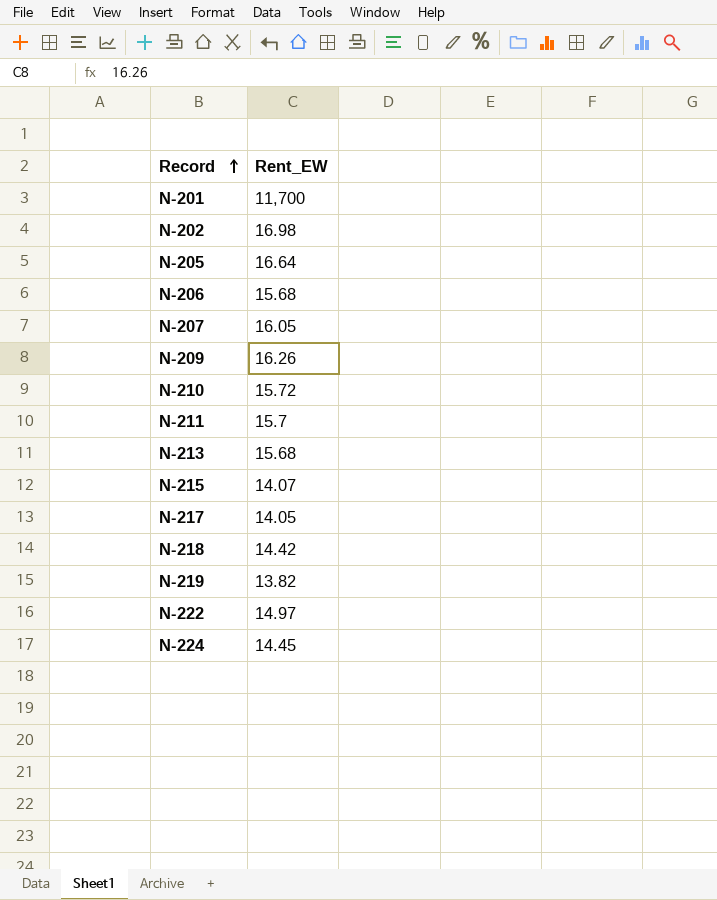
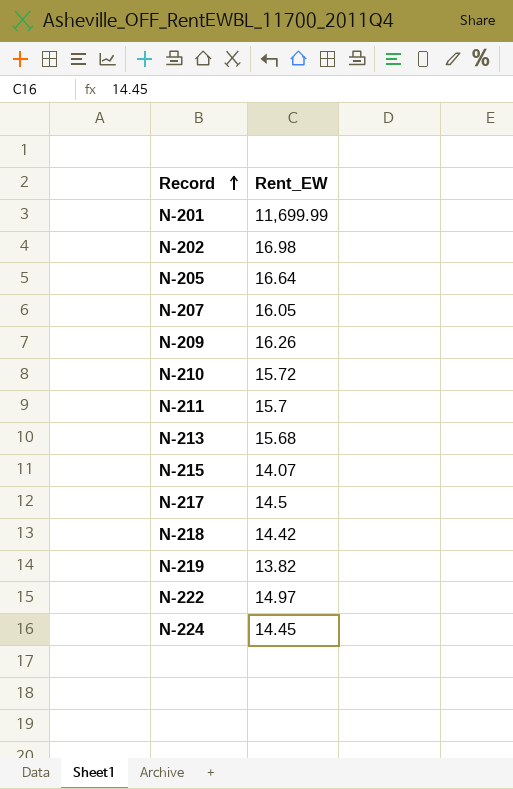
row N-206: 15.68 -> none
N-201 | Rent_EW: 11,700 -> 11,699.99
N-217 | Rent_EW: 14.05 -> 14.5

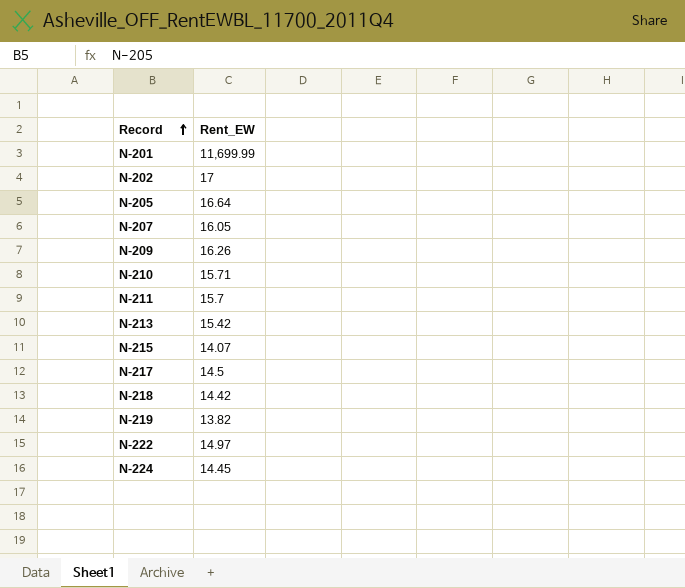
N-202 | Rent_EW: 16.98 -> 17
N-210 | Rent_EW: 15.72 -> 15.71
N-213 | Rent_EW: 15.68 -> 15.42

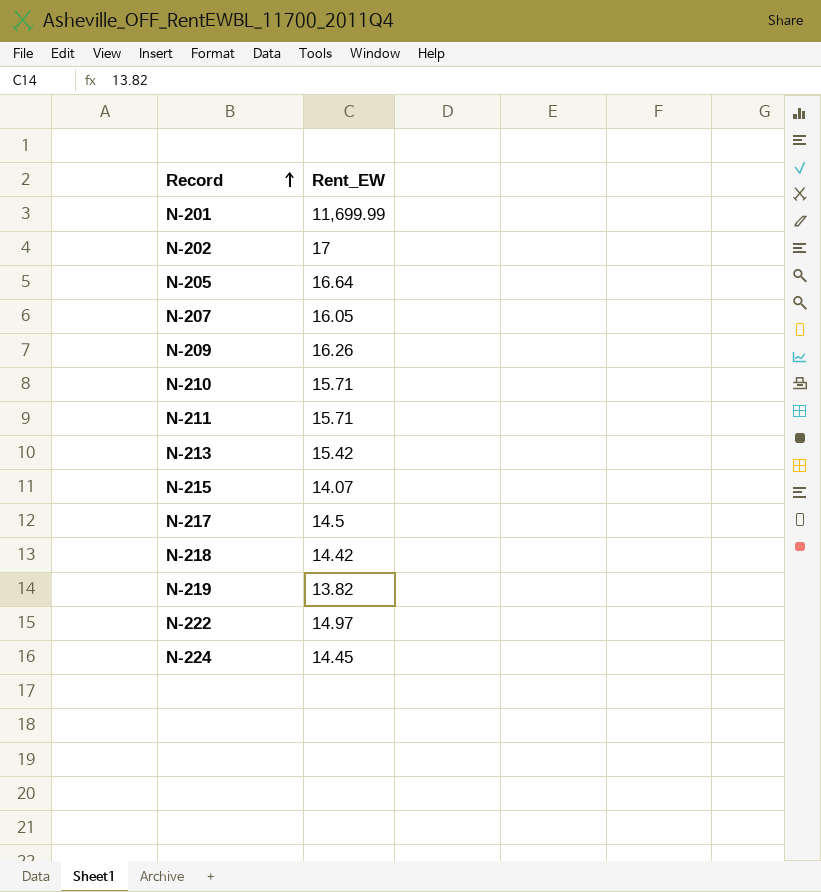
N-211 | Rent_EW: 15.7 -> 15.71

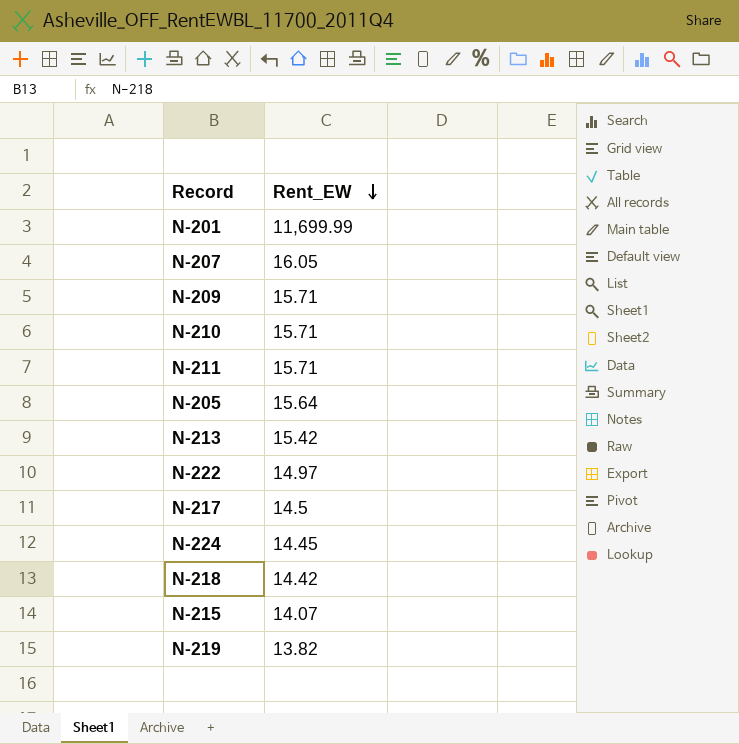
row order: Record ascending -> Rent_EW descending
row N-202: 17 -> none
N-209 | Rent_EW: 16.26 -> 15.71
N-205 | Rent_EW: 16.64 -> 15.64

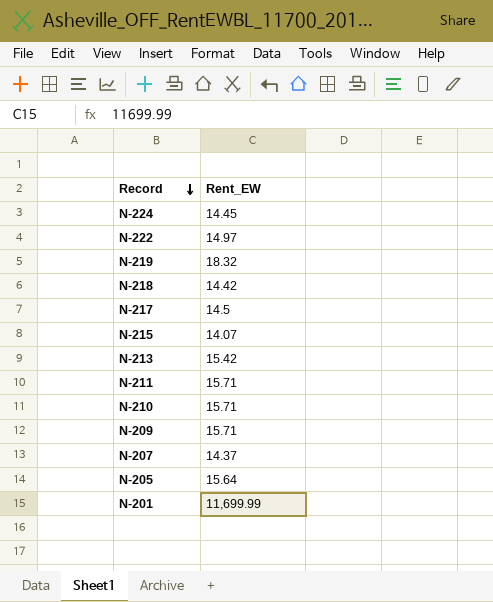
row order: Rent_EW descending -> Record descending
N-219 | Rent_EW: 13.82 -> 18.32
N-207 | Rent_EW: 16.05 -> 14.37

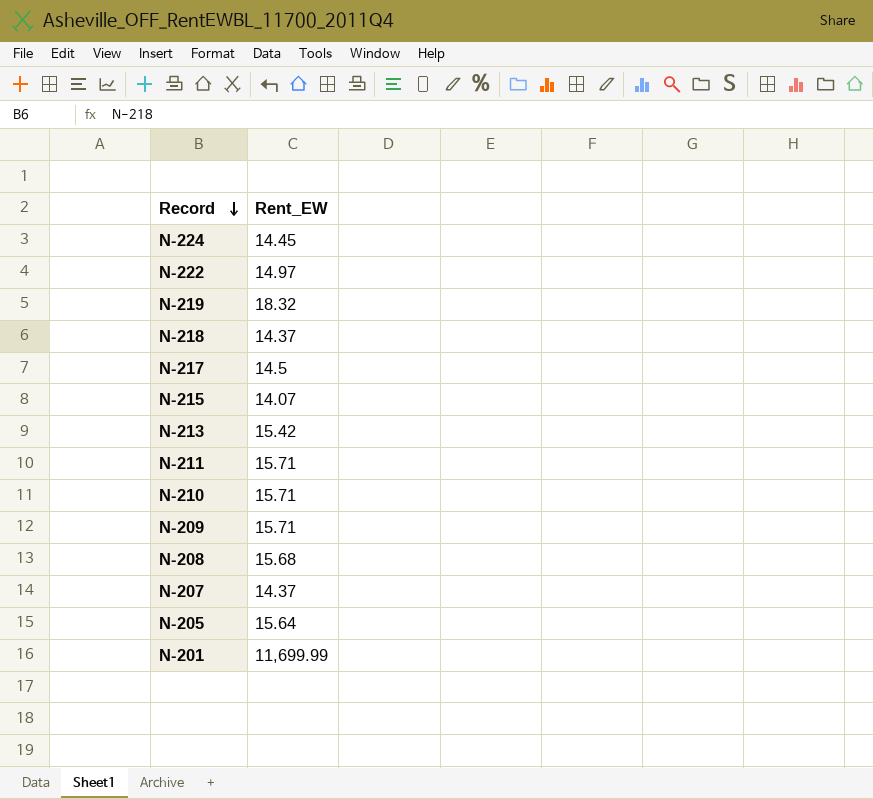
N-218 | Rent_EW: 14.42 -> 14.37
row N-208: none -> 15.68

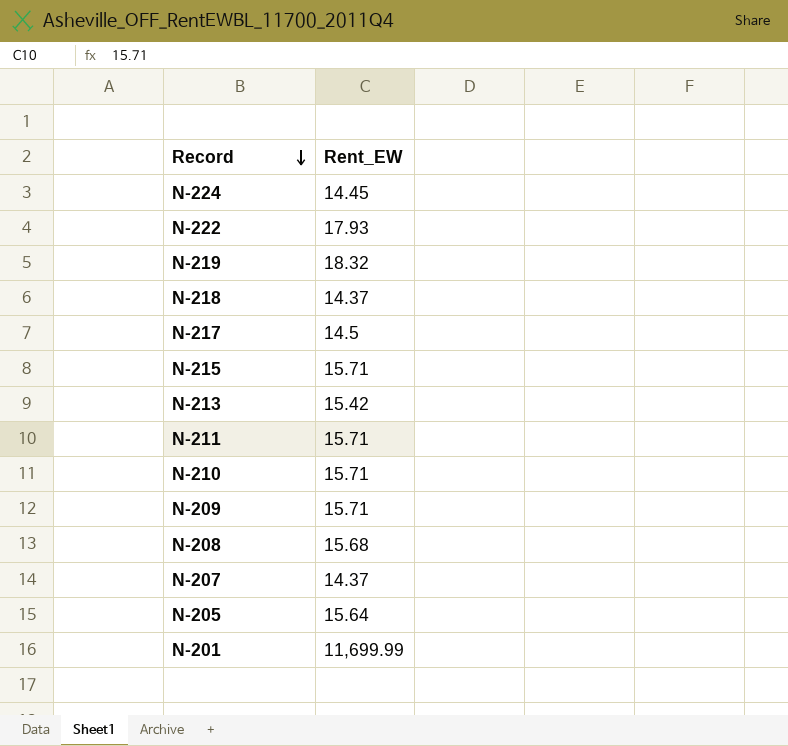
N-222 | Rent_EW: 14.97 -> 17.93
N-215 | Rent_EW: 14.07 -> 15.71

